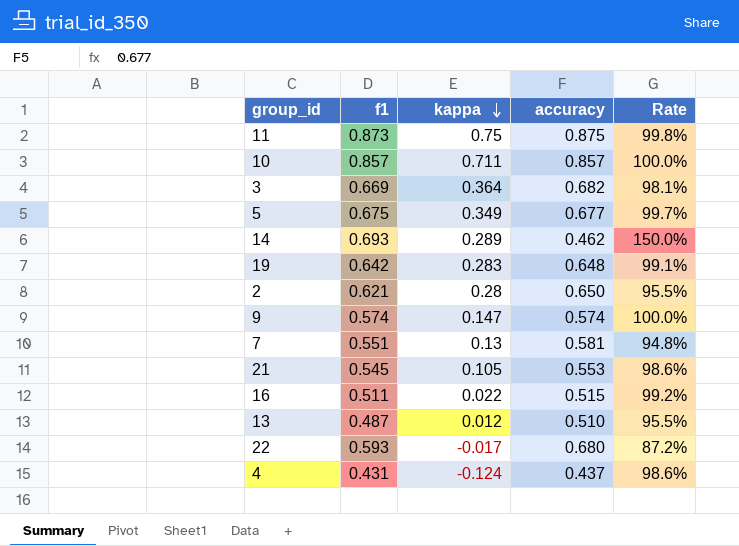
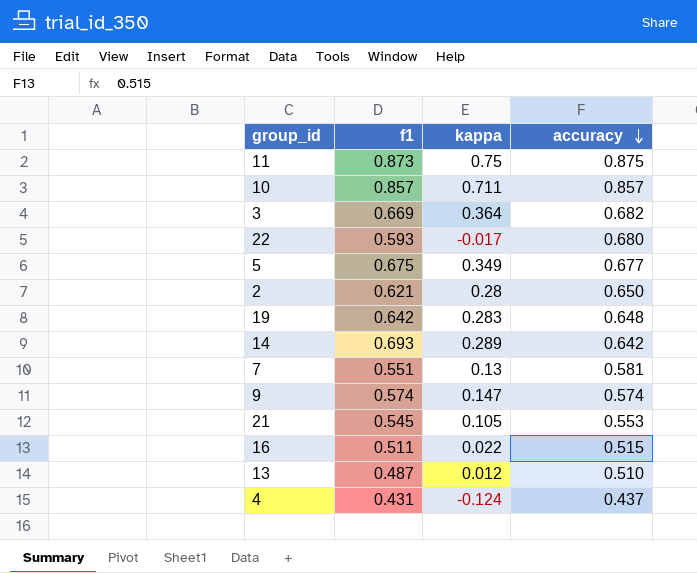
row order: kappa descending -> accuracy descending
column Rate | formula: [f1] / [accuracy] -> none
14 | accuracy: 0.462 -> 0.642

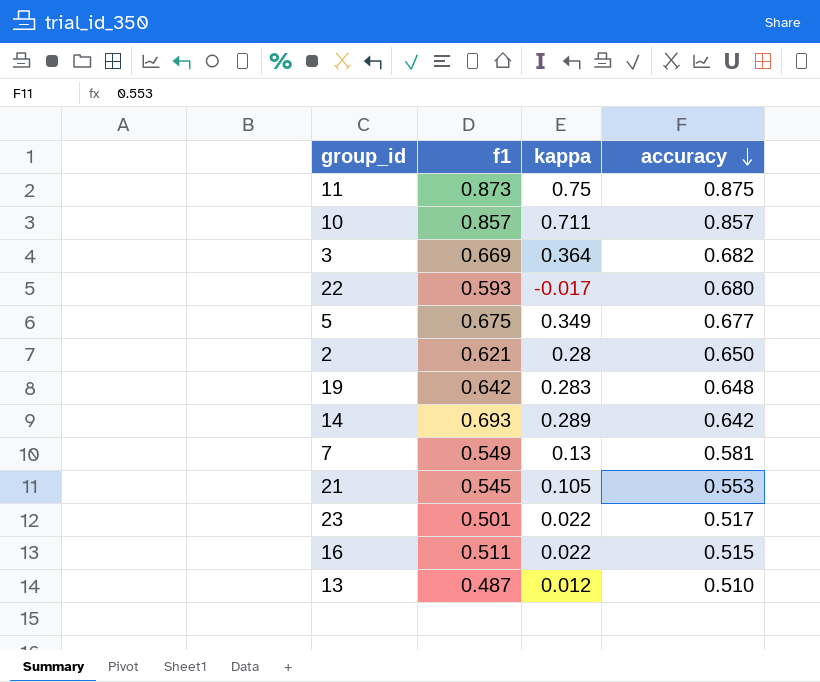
row 9: 0.574 | 0.147 | 0.574 -> none
row 4: 0.431 | -0.124 | 0.437 -> none
7 | f1: 0.551 -> 0.549
row 23: none -> 0.501 | 0.022 | 0.517

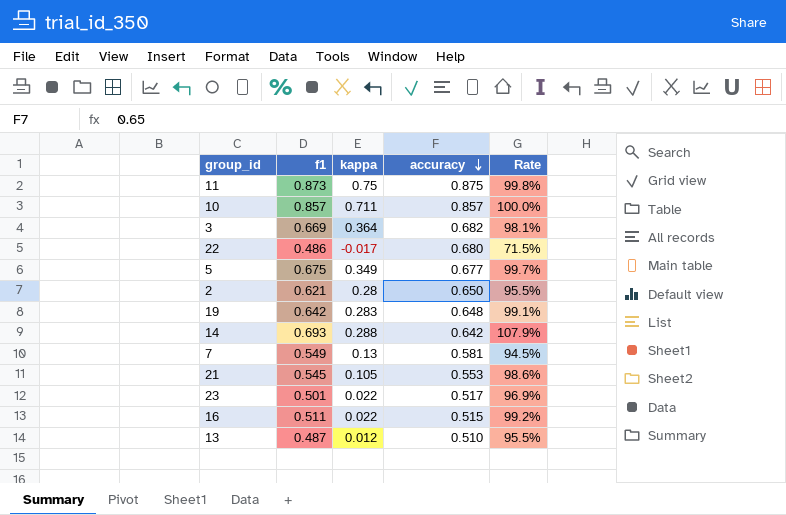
column Rate | formula: none -> [f1] / [accuracy]
22 | f1: 0.593 -> 0.486
14 | kappa: 0.289 -> 0.288

